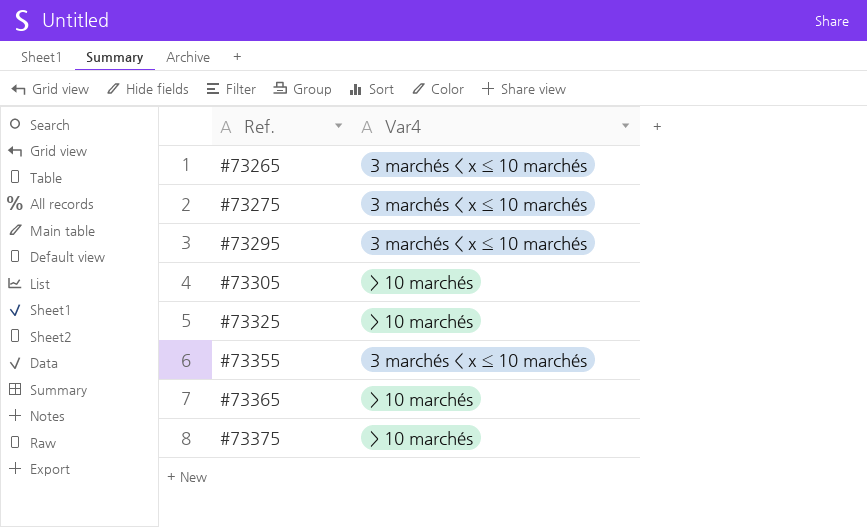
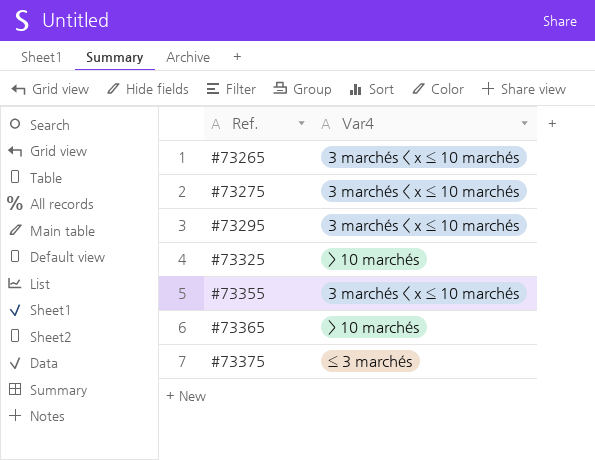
row #73305: > 10 marchés -> none
#73375 | Var4: > 10 marchés -> ≤ 3 marchés

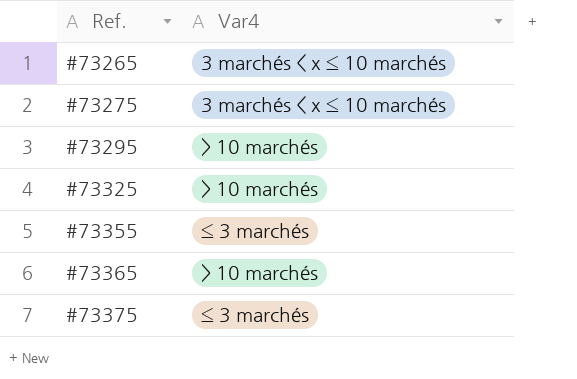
#73295 | Var4: 3 marchés < x ≤ 10 marchés -> > 10 marchés
#73355 | Var4: 3 marchés < x ≤ 10 marchés -> ≤ 3 marchés

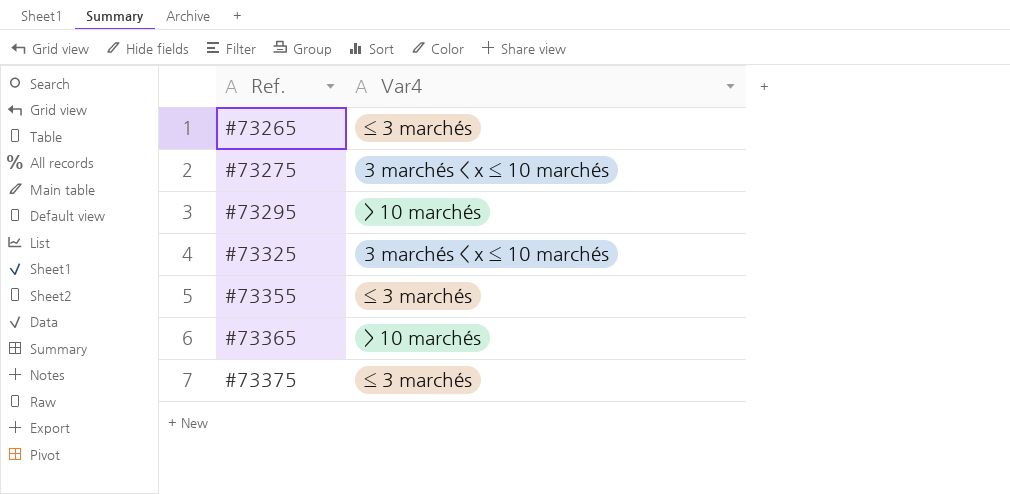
#73265 | Var4: 3 marchés < x ≤ 10 marchés -> ≤ 3 marchés
#73325 | Var4: > 10 marchés -> 3 marchés < x ≤ 10 marchés

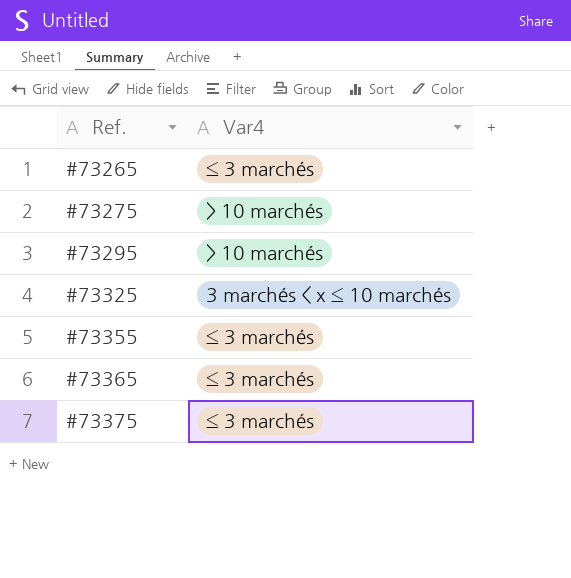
#73275 | Var4: 3 marchés < x ≤ 10 marchés -> > 10 marchés
#73365 | Var4: > 10 marchés -> ≤ 3 marchés

